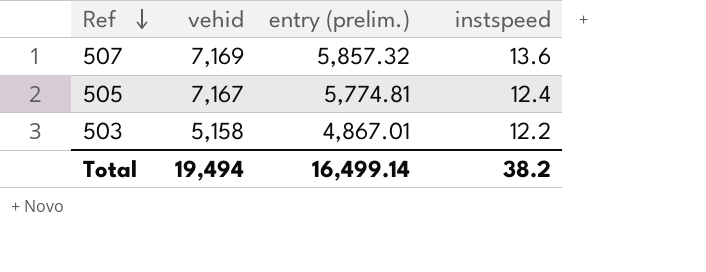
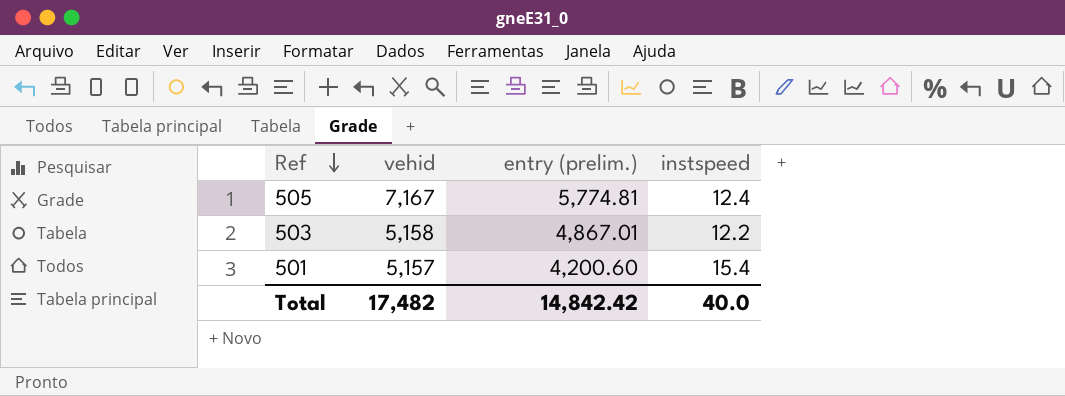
row 507: 7,169 | 5,857.32 | 13.6 -> none
row 501: none -> 5,157 | 4,200.60 | 15.4
Total | vehid: 19,494 -> 17,482
Total | entry (prelim.): 16,499.14 -> 14,842.42
Total | instspeed: 38.2 -> 40.0

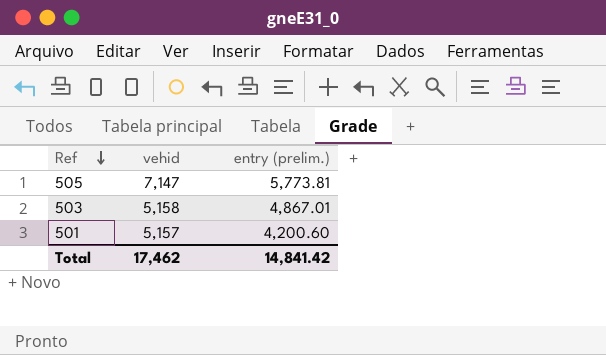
column instspeed | position: 4 -> none
505 | vehid: 7,167 -> 7,147
505 | entry (prelim.): 5,774.81 -> 5,773.81
Total | vehid: 17,482 -> 17,462
Total | entry (prelim.): 14,842.42 -> 14,841.42

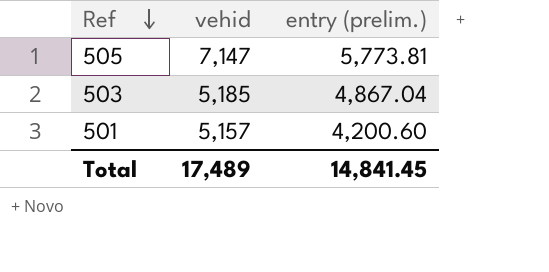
503 | vehid: 5,158 -> 5,185
503 | entry (prelim.): 4,867.01 -> 4,867.04
Total | vehid: 17,462 -> 17,489
Total | entry (prelim.): 14,841.42 -> 14,841.45

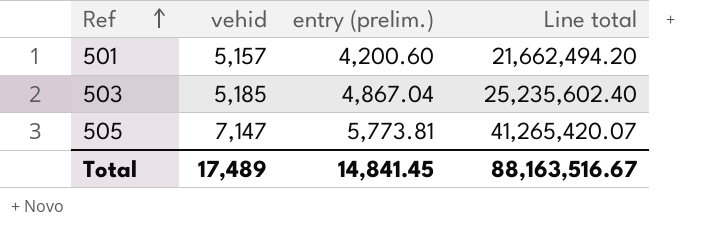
row order: Ref descending -> Ref ascending
column Line total | formula: none -> [vehid] * [entry (prelim.)]

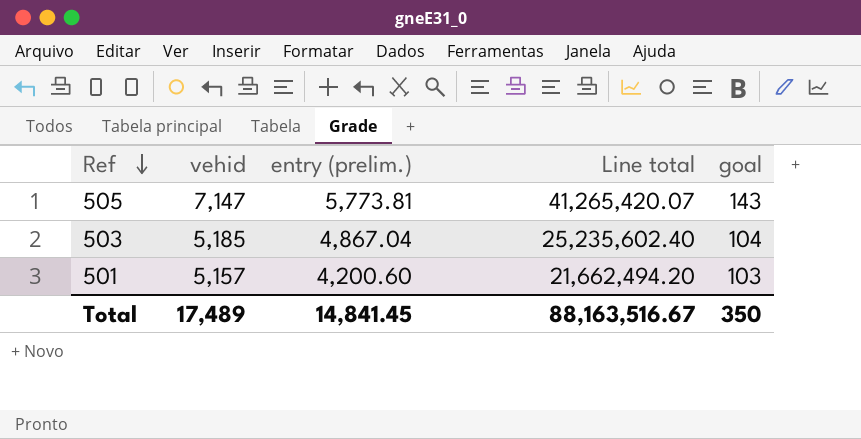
row order: Ref ascending -> Ref descending
column goal | formula: none -> [vehid] * 0.02

